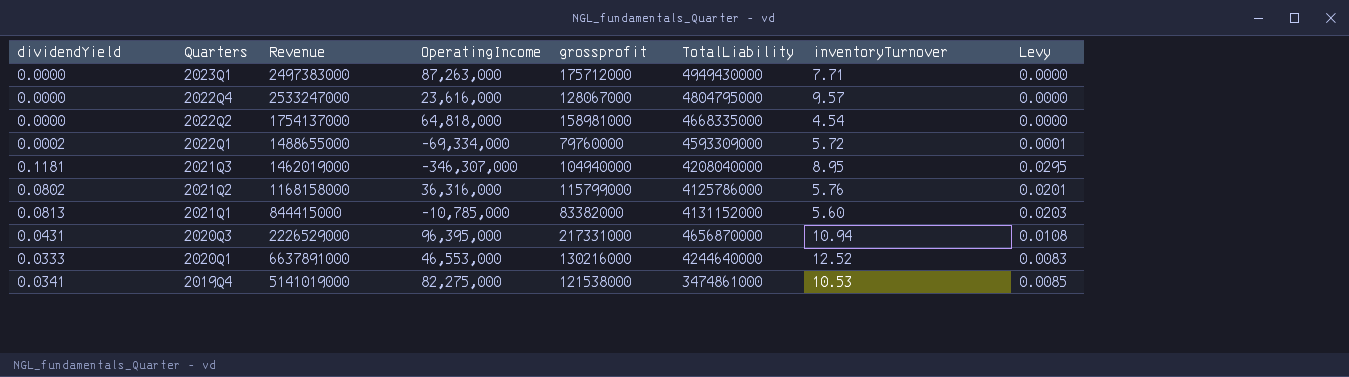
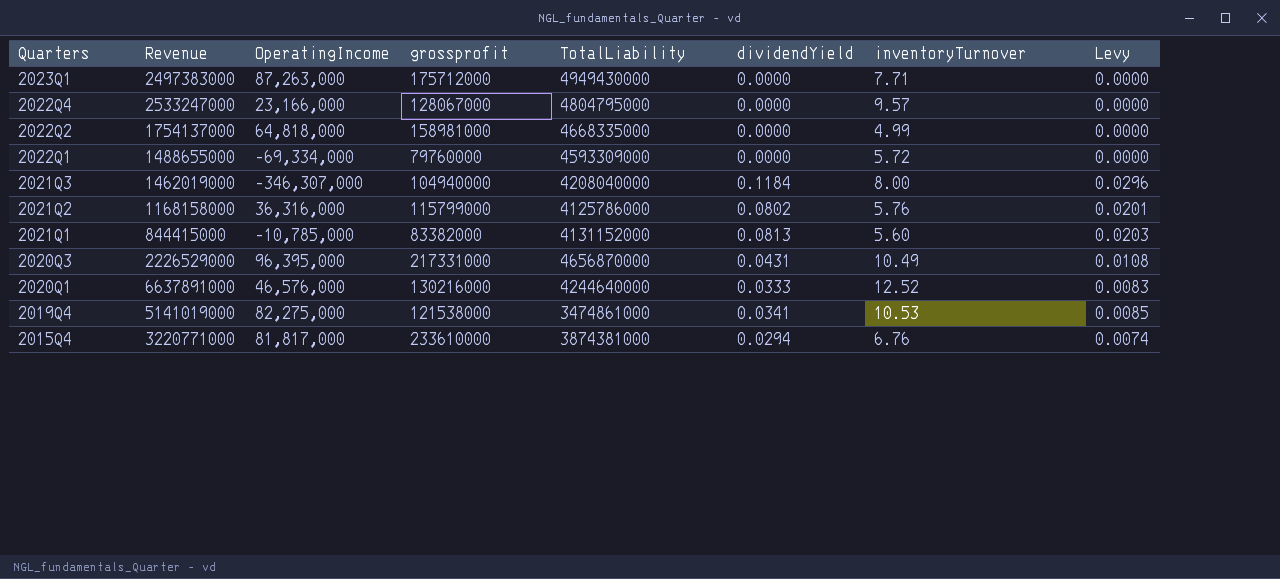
column dividendYield | position: 1 -> 6
2022Q4 | OperatingIncome: 23,616,000 -> 23,166,000
2022Q2 | inventoryTurnover: 4.54 -> 4.99
2022Q1 | dividendYield: 0.0002 -> 0.0000
2022Q1 | Levy: 0.0001 -> 0.0000
2021Q3 | dividendYield: 0.1181 -> 0.1184
2021Q3 | inventoryTurnover: 8.95 -> 8.00
2021Q3 | Levy: 0.0295 -> 0.0296
2020Q3 | inventoryTurnover: 10.94 -> 10.49
2020Q1 | OperatingIncome: 46,553,000 -> 46,576,000
row 2015Q4: none -> 3220771000 | 81,817,000 | 233610000 | 3874381000 | 0.0294 | 6.76 | 0.0074

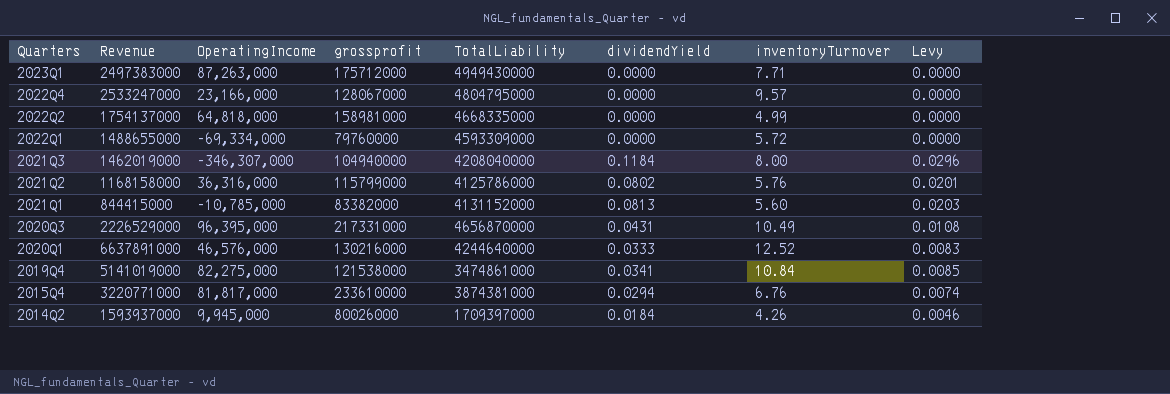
2019Q4 | inventoryTurnover: 10.53 -> 10.84
row 2014Q2: none -> 1593937000 | 9,945,000 | 80026000 | 1709397000 | 0.0184 | 4.26 | 0.0046

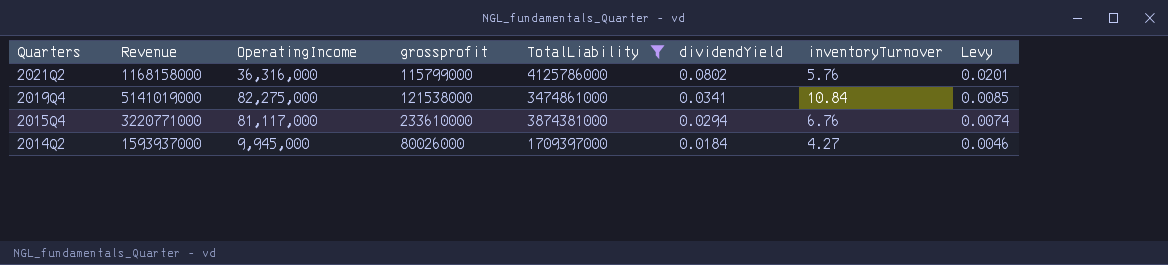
filter: none -> TotalLiability <= 4125786000
2015Q4 | OperatingIncome: 81,817,000 -> 81,117,000
2014Q2 | inventoryTurnover: 4.26 -> 4.27

